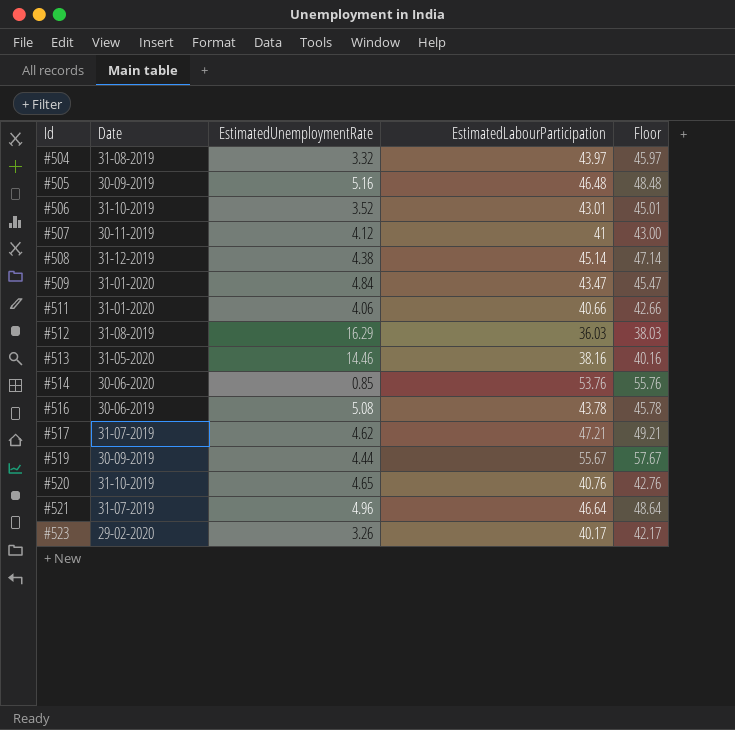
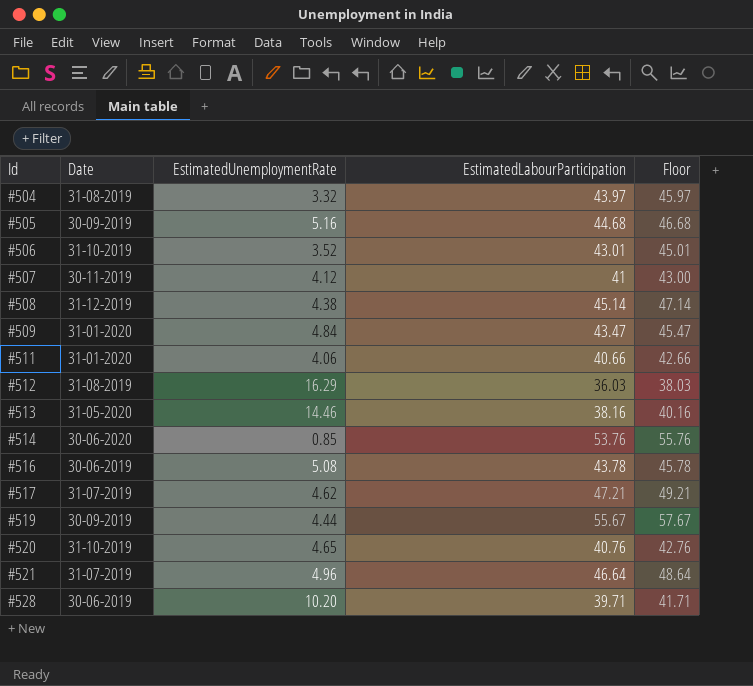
row #523: 29-02-2020 | 3.26 | 40.17 | 42.17 -> none
#505 | EstimatedLabourParticipation: 46.48 -> 44.68
#505 | Floor: 48.48 -> 46.68
row #528: none -> 30-06-2019 | 10.20 | 39.71 | 41.71

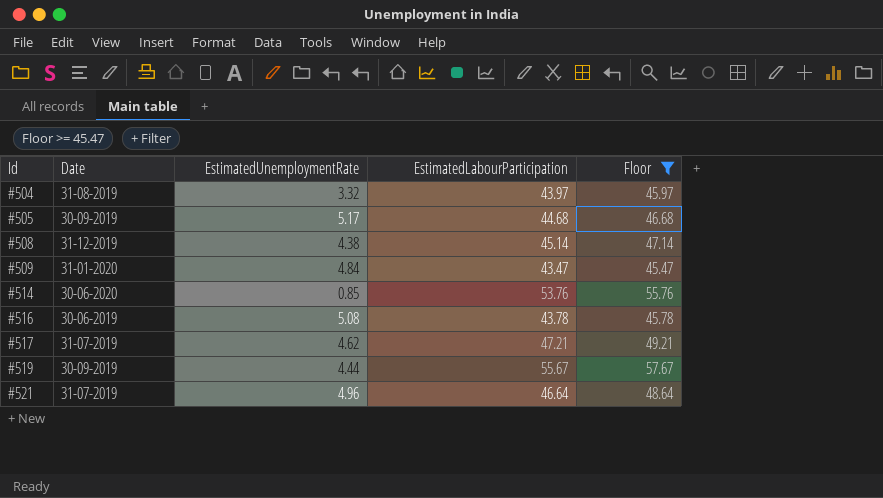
filter: none -> Floor >= 45.47
#505 | EstimatedUnemploymentRate: 5.16 -> 5.17

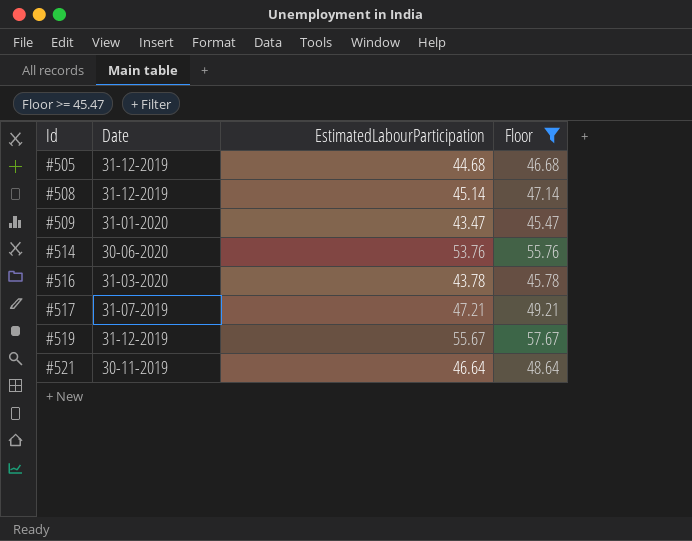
column EstimatedUnemploymentRate | position: 3 -> none
row #504: 31-08-2019 | 3.32 | 43.97 | 45.97 -> none
#505 | Date: 30-09-2019 -> 31-12-2019
#516 | Date: 30-06-2019 -> 31-03-2020
#519 | Date: 30-09-2019 -> 31-12-2019
#521 | Date: 31-07-2019 -> 30-11-2019

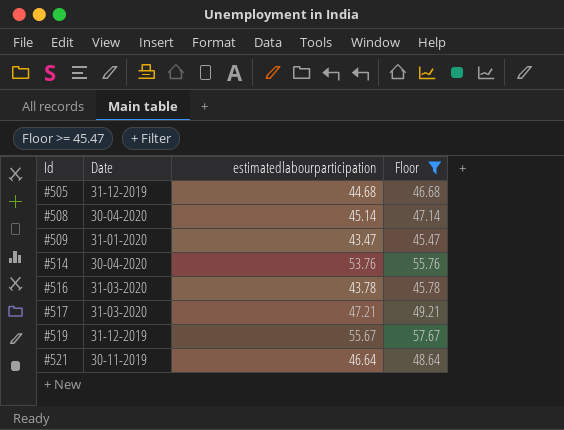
column name: EstimatedLabourParticipation -> estimatedlabourparticipation
#508 | Date: 31-12-2019 -> 30-04-2020
#514 | Date: 30-06-2020 -> 30-04-2020
#517 | Date: 31-07-2019 -> 31-03-2020

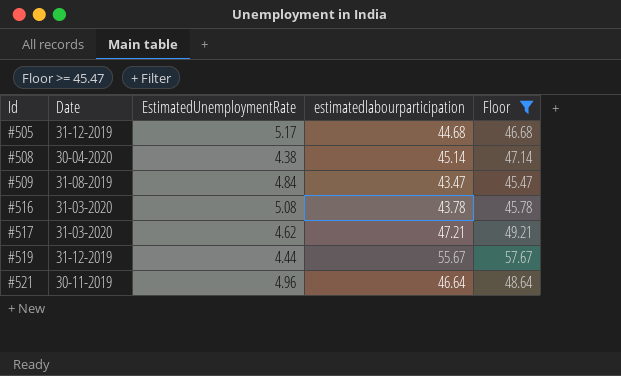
column EstimatedUnemploymentRate | position: none -> 3
row #514: 30-04-2020 | 53.76 | 55.76 -> none
#509 | Date: 31-01-2020 -> 31-08-2019

